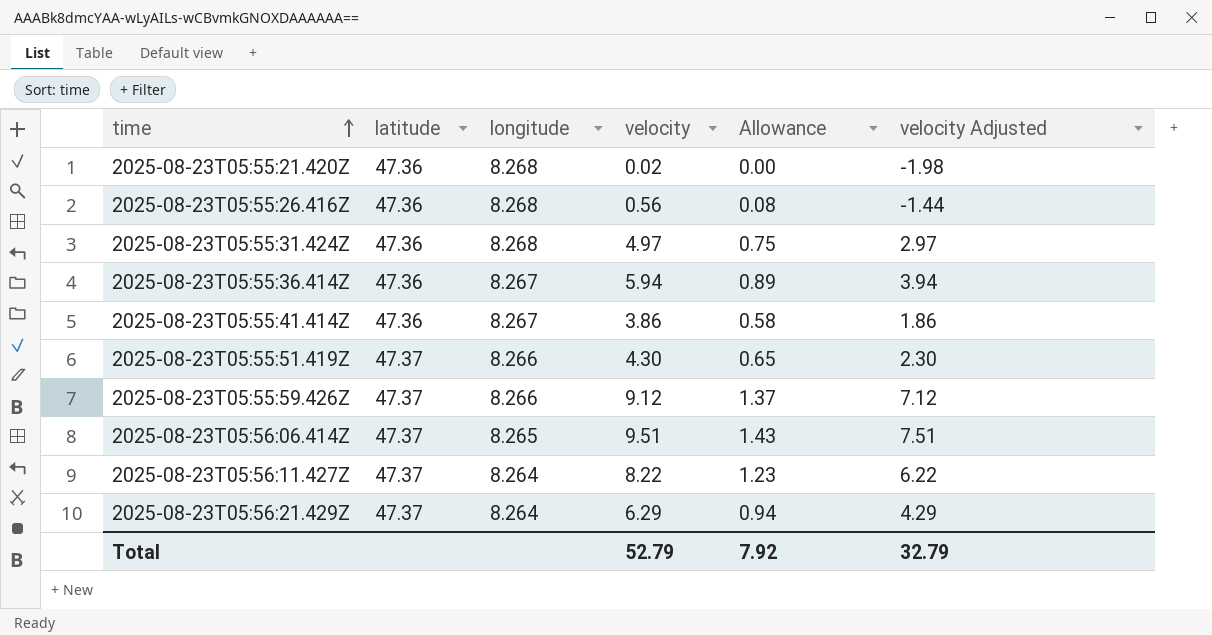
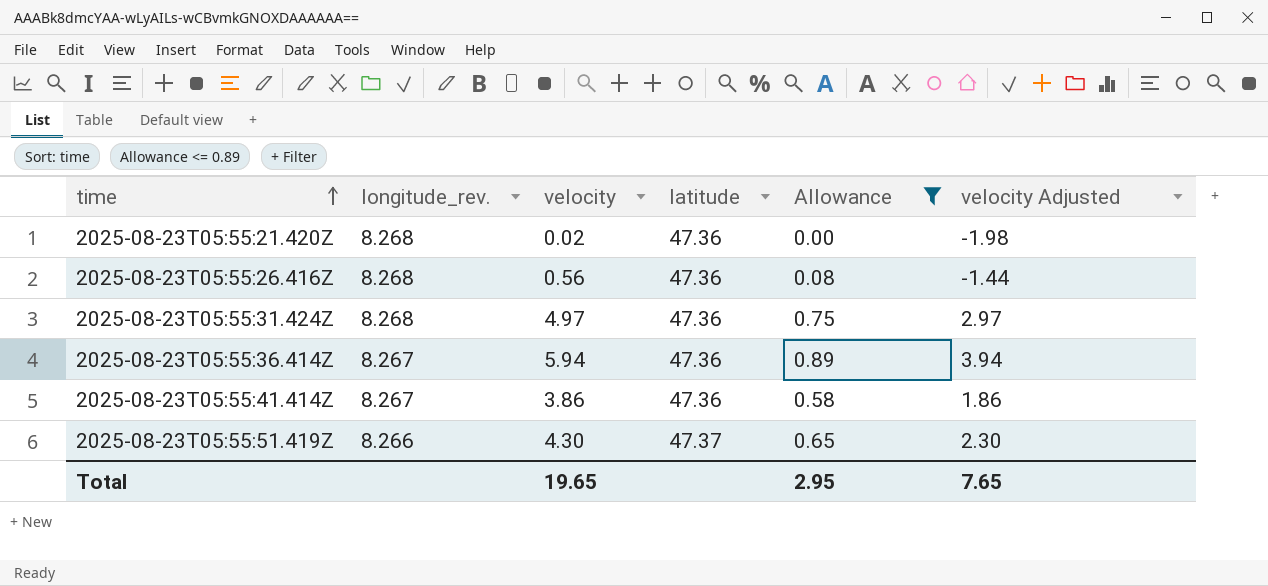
filter: none -> Allowance <= 0.89
column name: longitude -> longitude_rev.
column latitude | position: 2 -> 4
Total | velocity: 52.79 -> 19.65
Total | Allowance: 7.92 -> 2.95
Total | velocity Adjusted: 32.79 -> 7.65

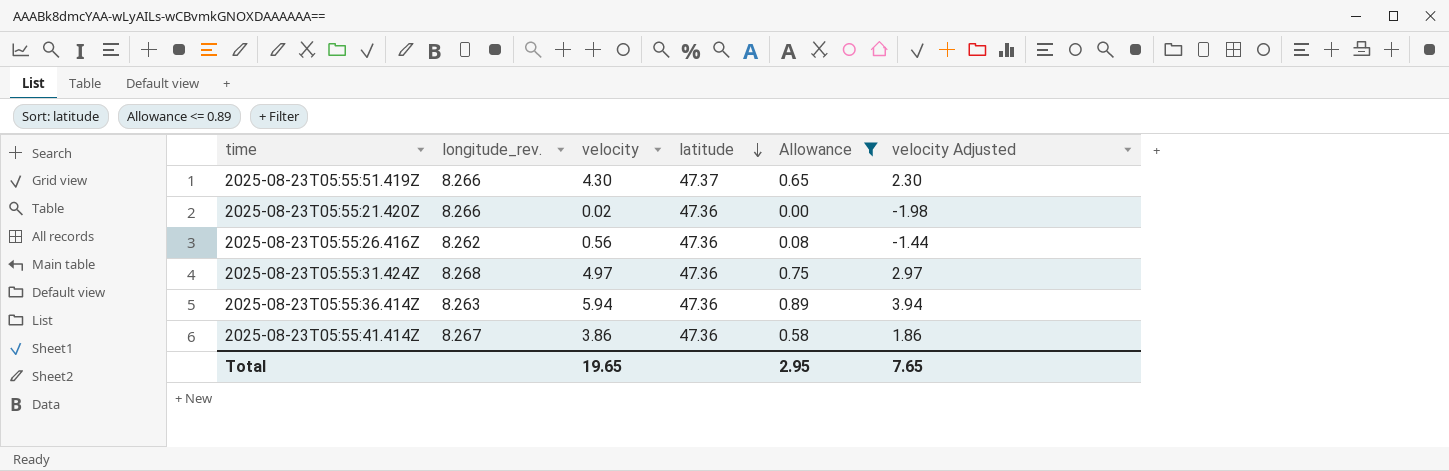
row order: time ascending -> latitude descending
2025-08-23T05:55:21.420Z | longitude_rev.: 8.268 -> 8.266
2025-08-23T05:55:26.416Z | longitude_rev.: 8.268 -> 8.262
2025-08-23T05:55:36.414Z | longitude_rev.: 8.267 -> 8.263

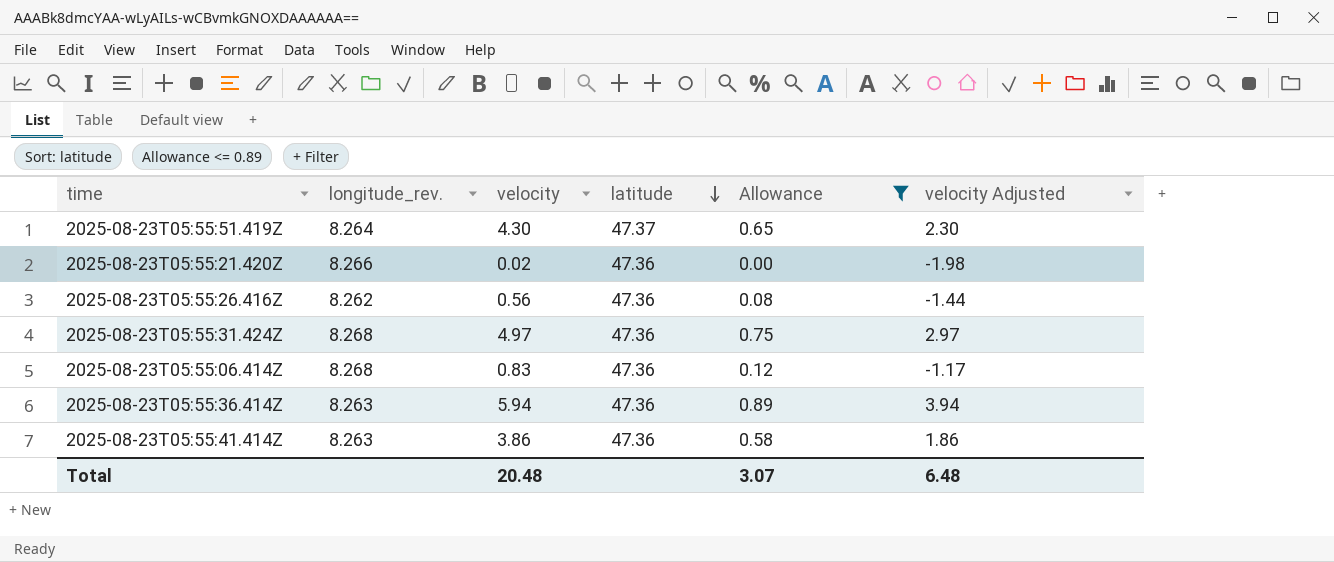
2025-08-23T05:55:51.419Z | longitude_rev.: 8.266 -> 8.264
row 2025-08-23T05:55:06.414Z: none -> 8.268 | 0.83 | 47.36 | 0.12 | -1.17
2025-08-23T05:55:41.414Z | longitude_rev.: 8.267 -> 8.263
Total | velocity: 19.65 -> 20.48
Total | Allowance: 2.95 -> 3.07
Total | velocity Adjusted: 7.65 -> 6.48

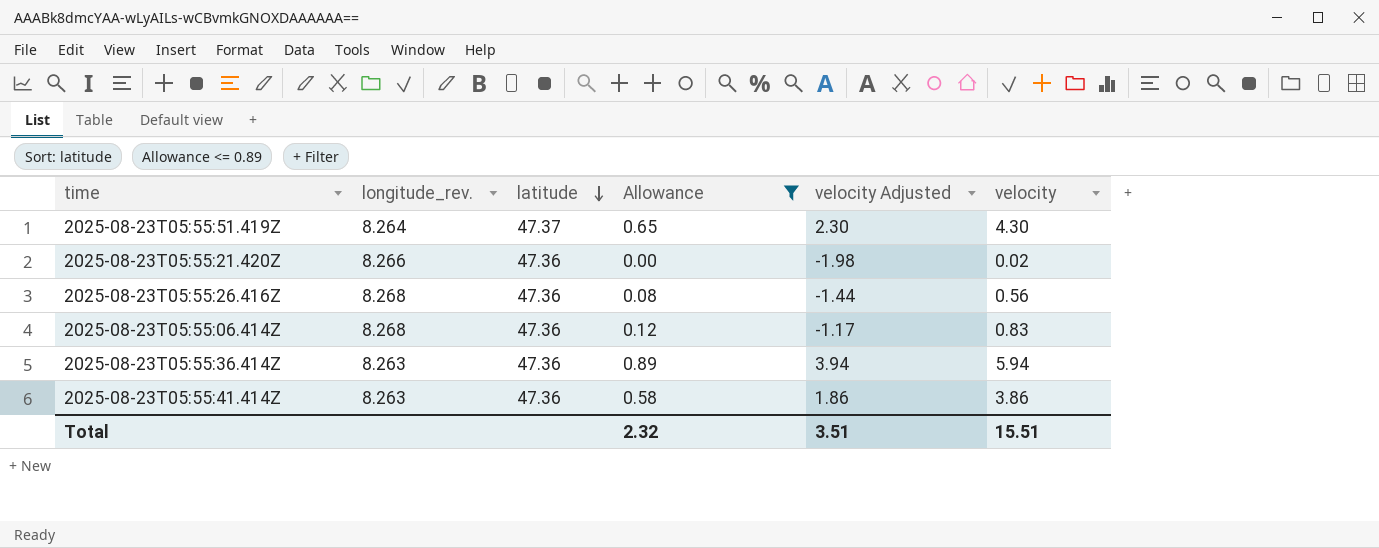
column velocity | position: 3 -> 6
row 2025-08-23T05:55:31.424Z: 8.268 | 4.97 | 47.36 | 0.75 | 2.97 -> none
2025-08-23T05:55:26.416Z | longitude_rev.: 8.262 -> 8.268
Total | Allowance: 3.07 -> 2.32
Total | velocity Adjusted: 6.48 -> 3.51
Total | velocity: 20.48 -> 15.51

